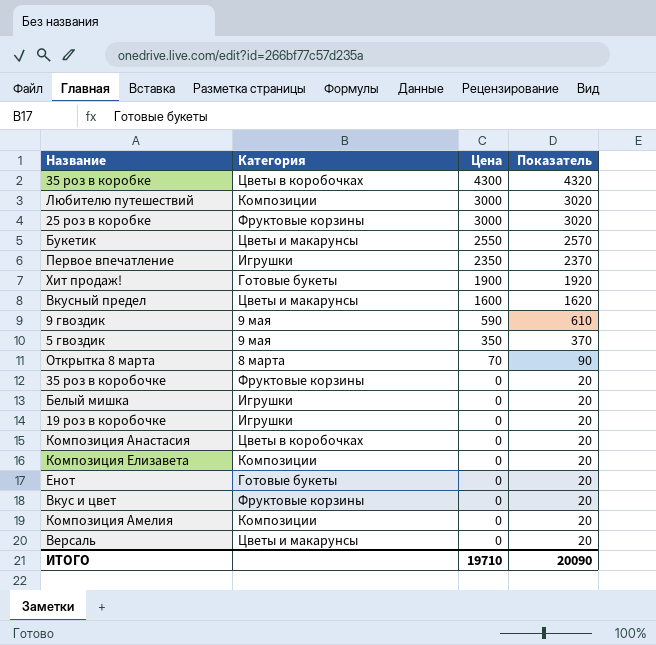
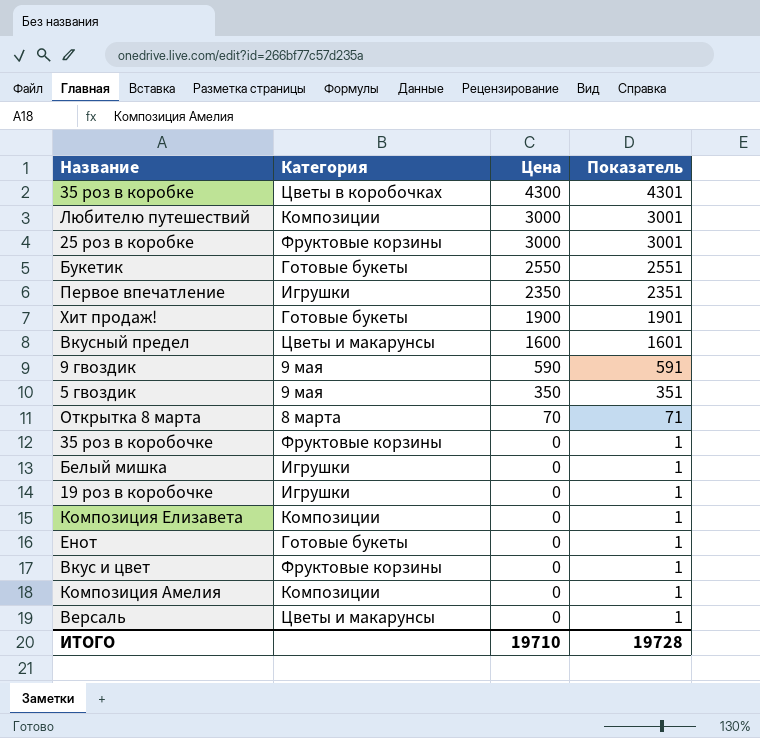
column Показатель | formula: [Цена] + 20 -> [Цена] + 1
row Композиция Анастасия: Цветы в коробочках | 0 | 20 -> none
Букетик | Категория: Цветы и макарунсы -> Готовые букеты
ИТОГО | Показатель: 20090 -> 19728

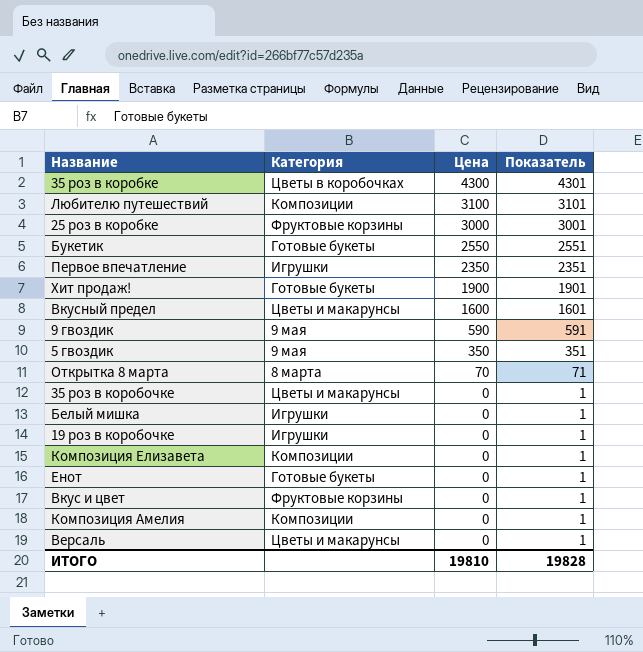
Любителю путешествий | Цена: 3000 -> 3100
Любителю путешествий | Показатель: 3001 -> 3101
35 роз в коробочке | Категория: Фруктовые корзины -> Цветы и макарунсы
ИТОГО | Цена: 19710 -> 19810
ИТОГО | Показатель: 19728 -> 19828

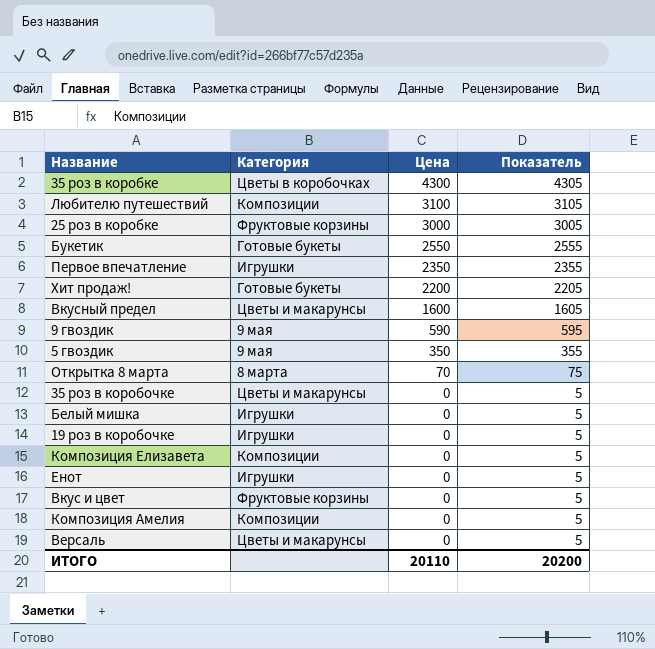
column Показатель | formula: [Цена] + 1 -> [Цена] + 5
Хит продаж! | Цена: 1900 -> 2200
Енот | Категория: Готовые букеты -> Игрушки
ИТОГО | Цена: 19810 -> 20110
ИТОГО | Показатель: 19828 -> 20200

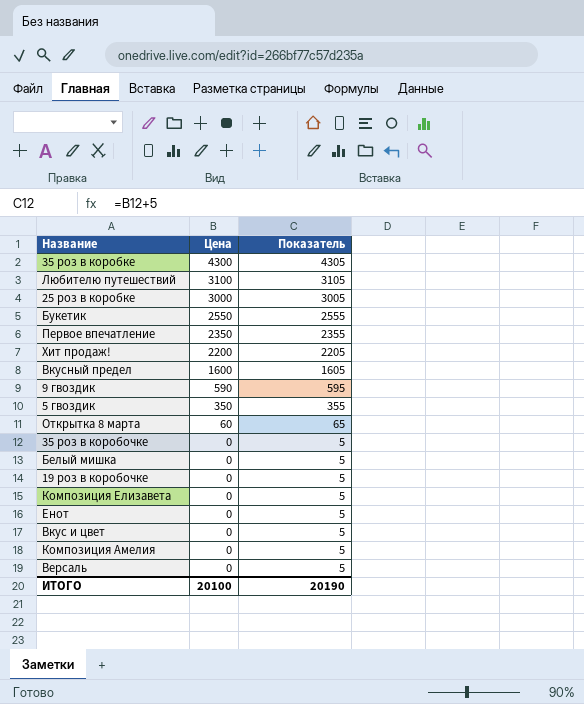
column Категория | position: 2 -> none
Открытка 8 марта | Цена: 70 -> 60
Открытка 8 марта | Показатель: 75 -> 65
ИТОГО | Цена: 20110 -> 20100
ИТОГО | Показатель: 20200 -> 20190

